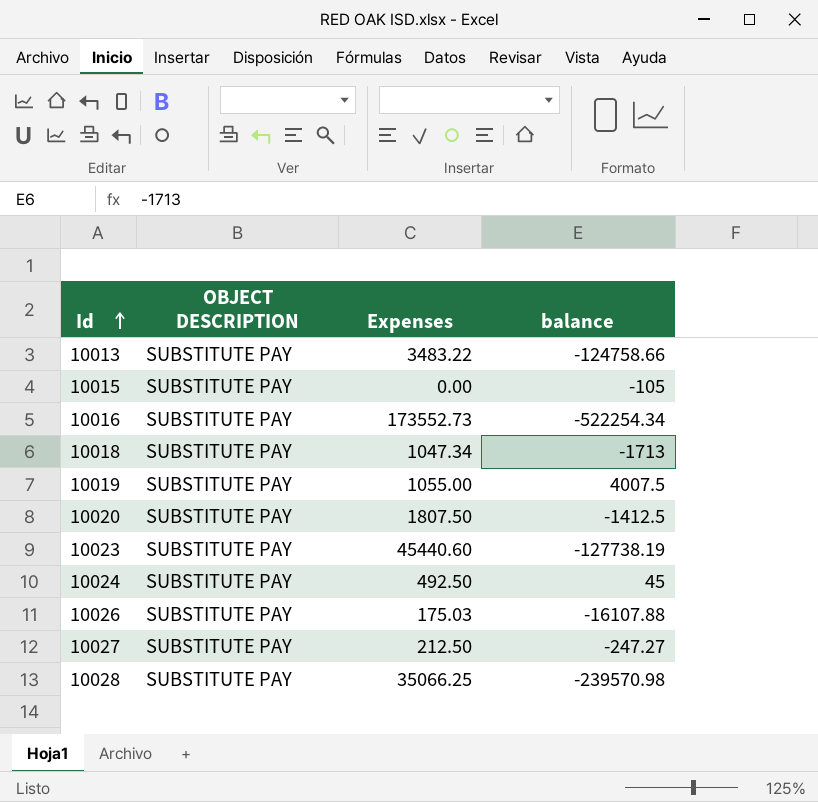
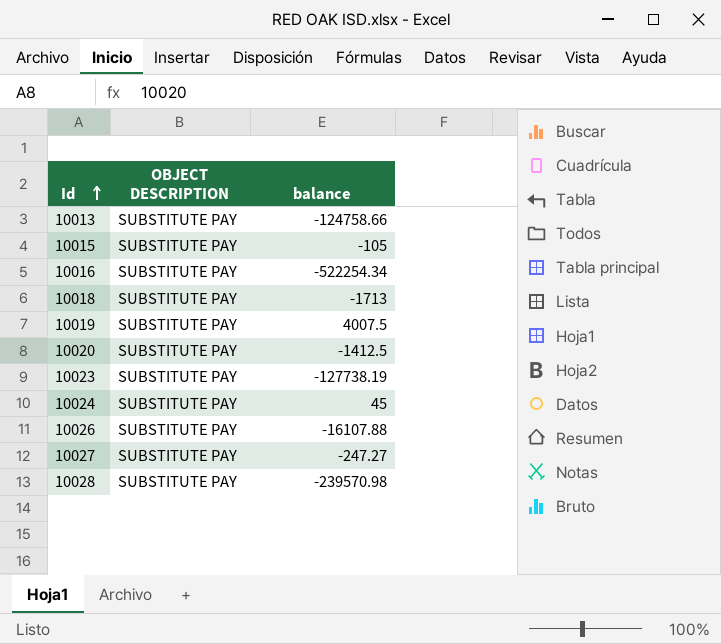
column Expenses | position: 3 -> none

